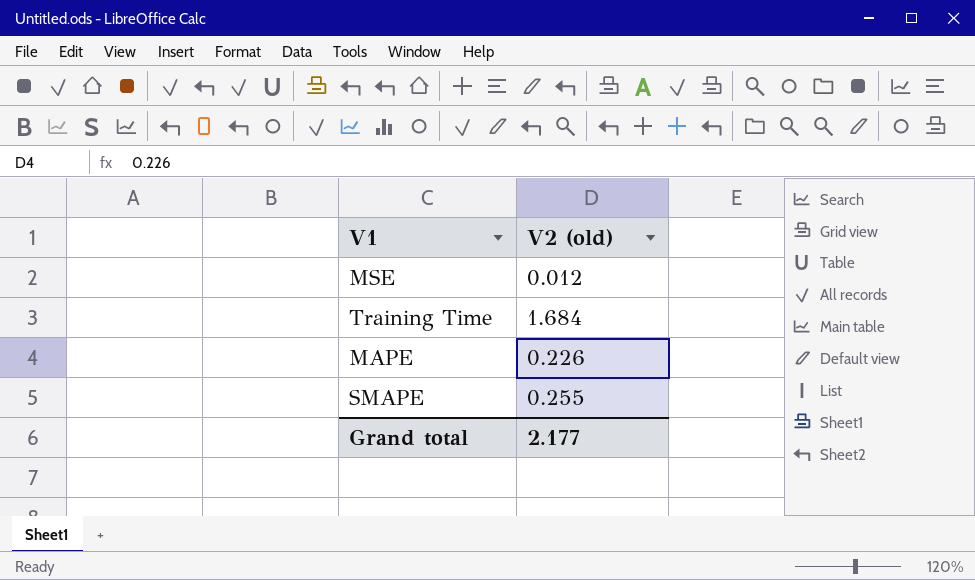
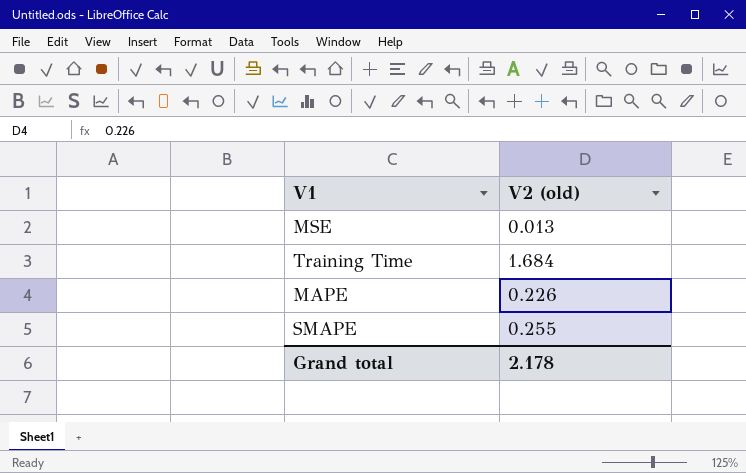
MSE | V2 (old): 0.012 -> 0.013
Grand total | V2 (old): 2.177 -> 2.178

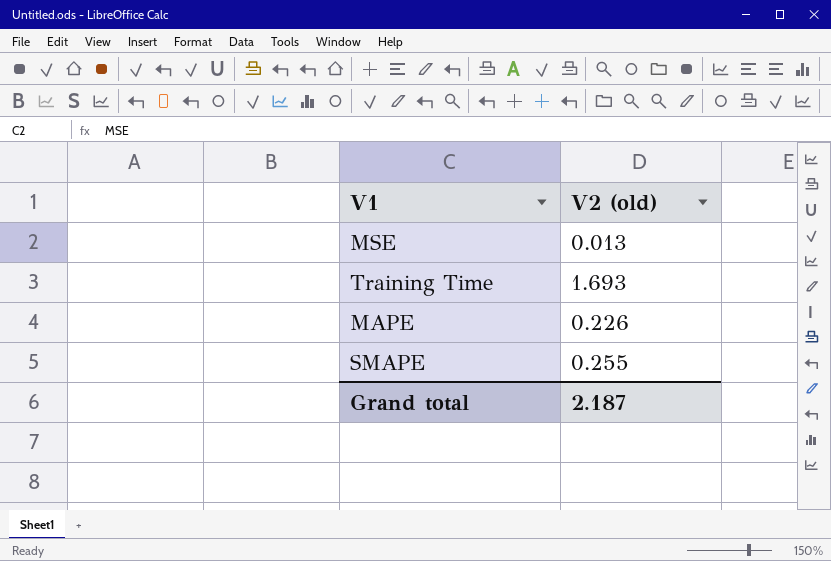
Training Time | V2 (old): 1.684 -> 1.693
Grand total | V2 (old): 2.178 -> 2.187

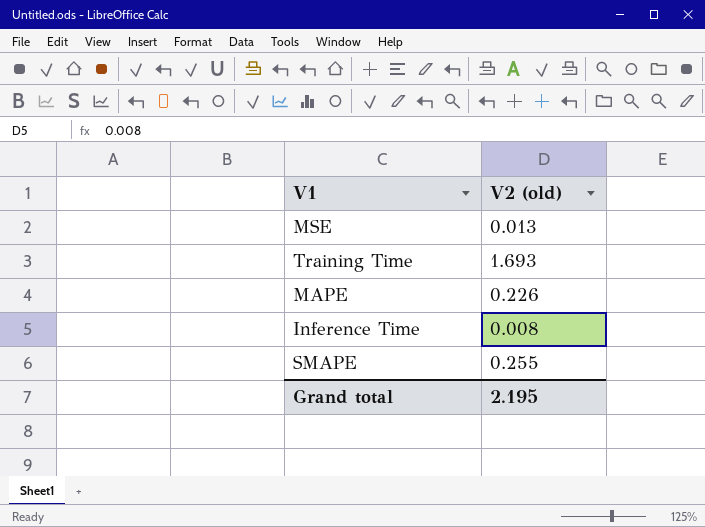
row Inference Time: none -> 0.008
Grand total | V2 (old): 2.187 -> 2.195

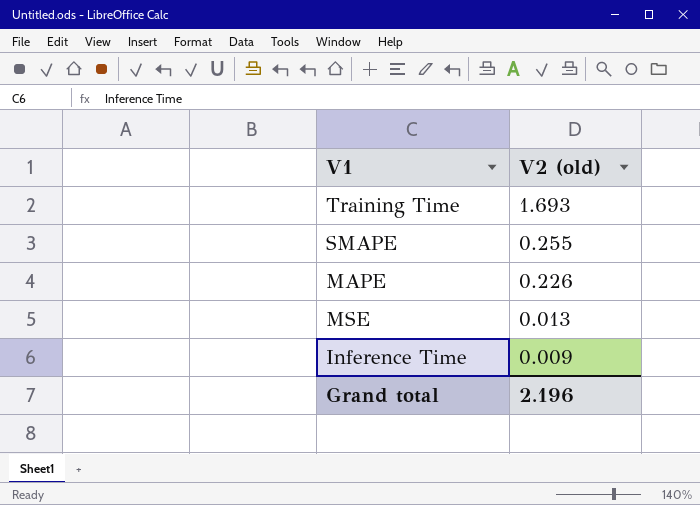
row order: none -> V2 (old) descending
Inference Time | V2 (old): 0.008 -> 0.009
Grand total | V2 (old): 2.195 -> 2.196

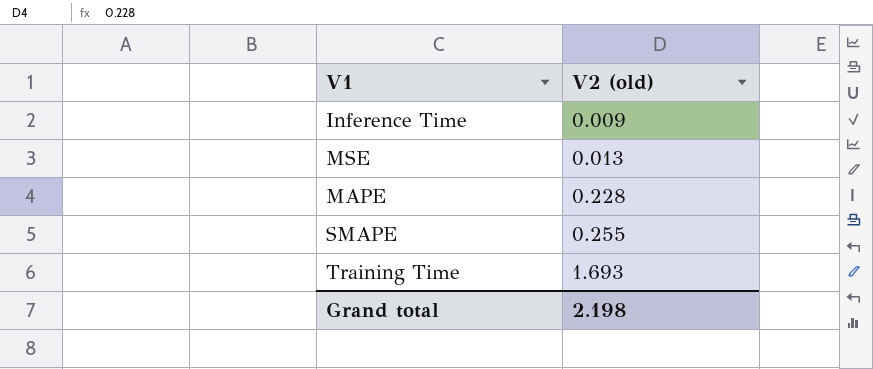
row order: V2 (old) descending -> V2 (old) ascending
MAPE | V2 (old): 0.226 -> 0.228
Grand total | V2 (old): 2.196 -> 2.198

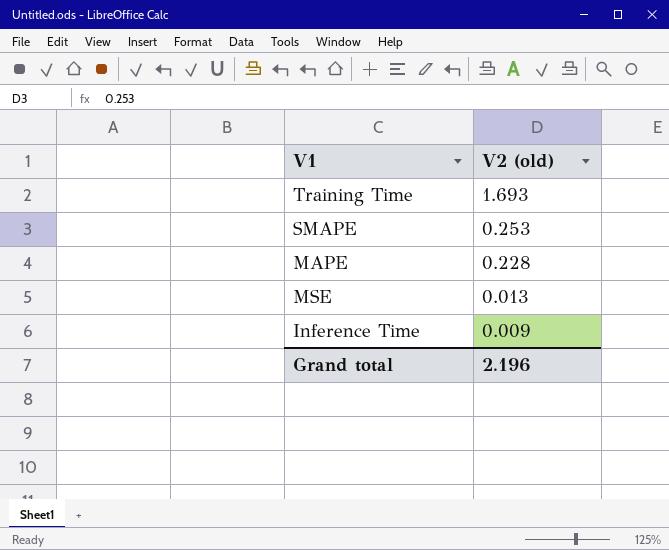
row order: V2 (old) ascending -> V2 (old) descending
SMAPE | V2 (old): 0.255 -> 0.253
Grand total | V2 (old): 2.198 -> 2.196

